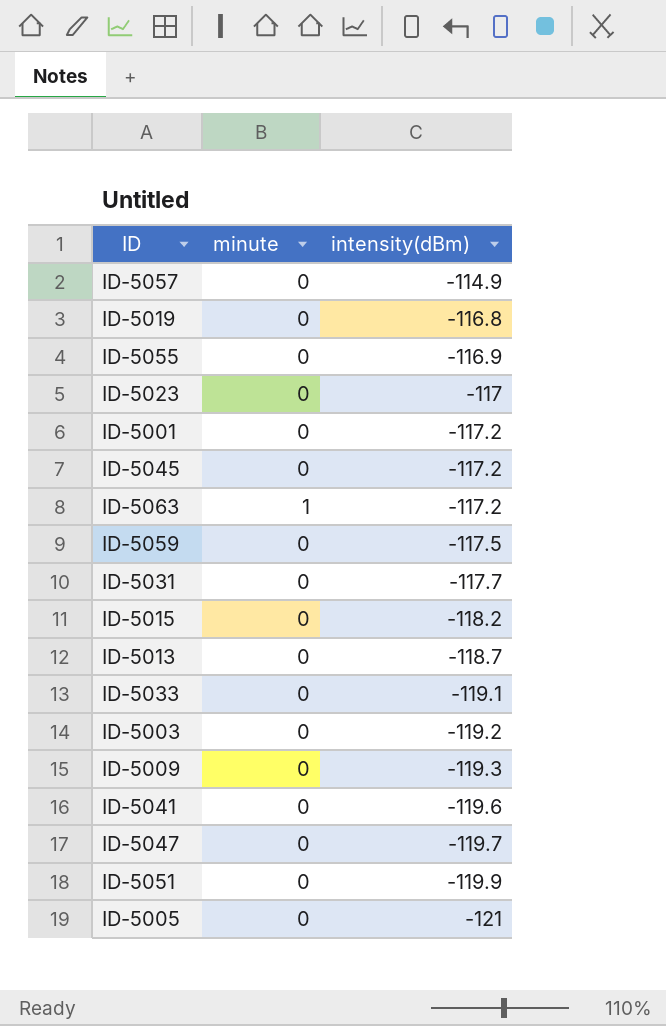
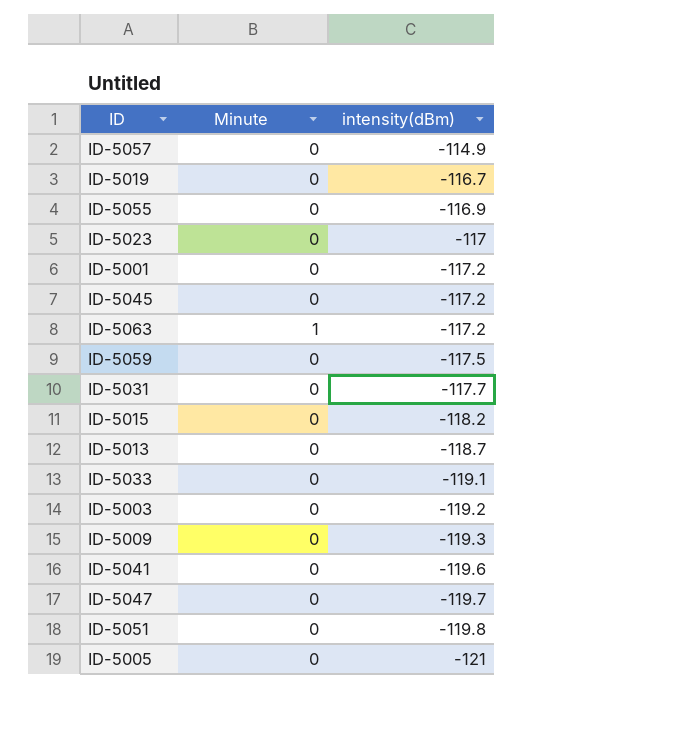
column name: minute -> Minute
ID-5019 | intensity(dBm): -116.8 -> -116.7
ID-5051 | intensity(dBm): -119.9 -> -119.8

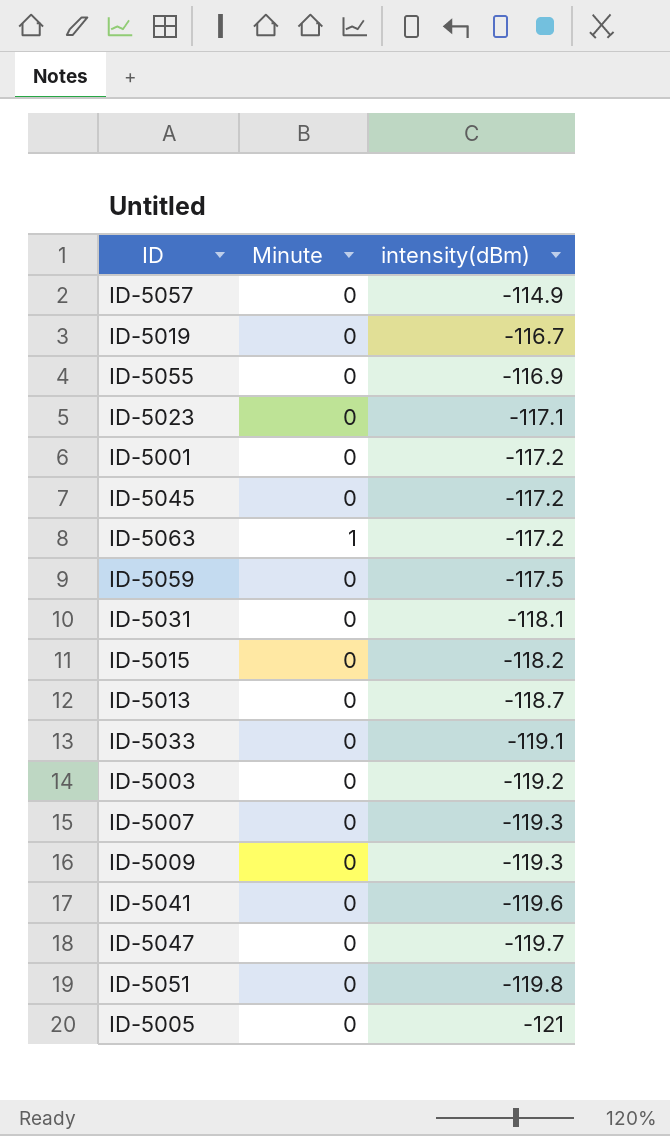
ID-5023 | intensity(dBm): -117 -> -117.1
ID-5031 | intensity(dBm): -117.7 -> -118.1
row ID-5007: none -> 0 | -119.3

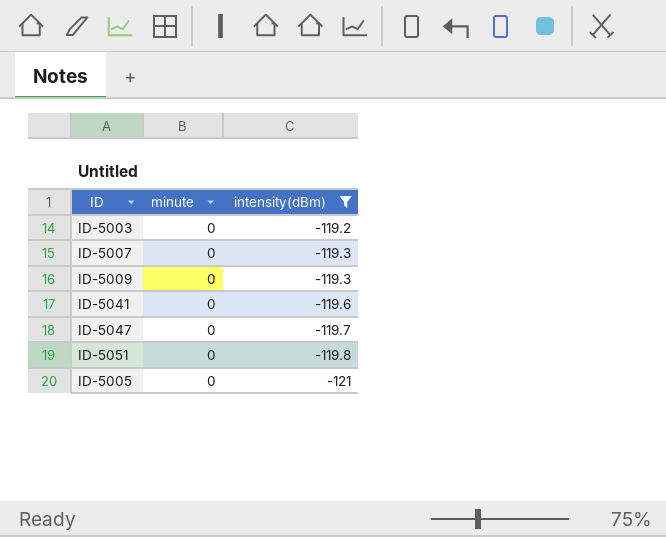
filter: none -> intensity(dBm) <= -119.2
column name: Minute -> minute

